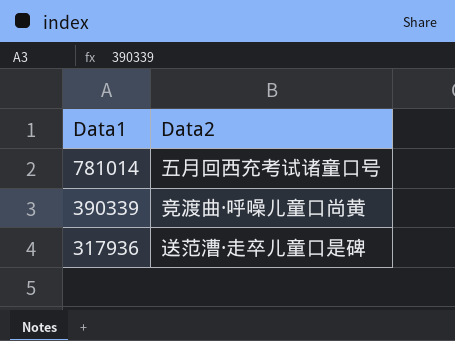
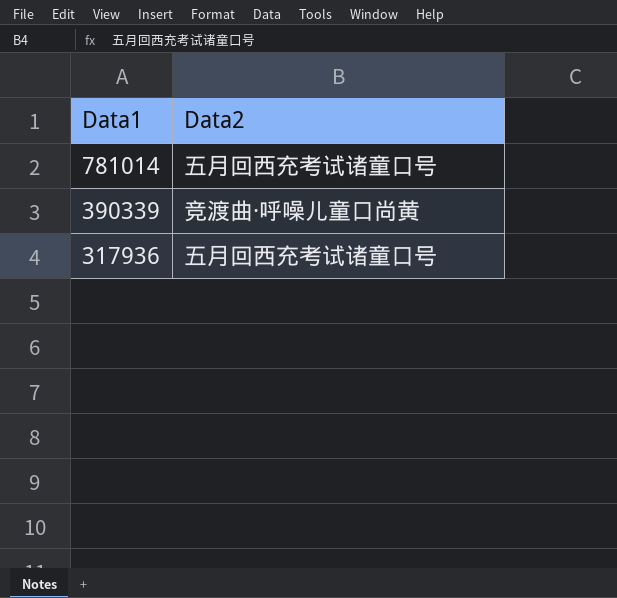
317936 | Data2: 送范漕·走卒儿童口是碑 -> 五月回西充考试诸童口号

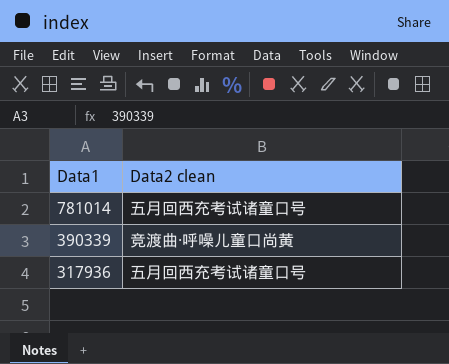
column name: Data2 -> Data2 clean

